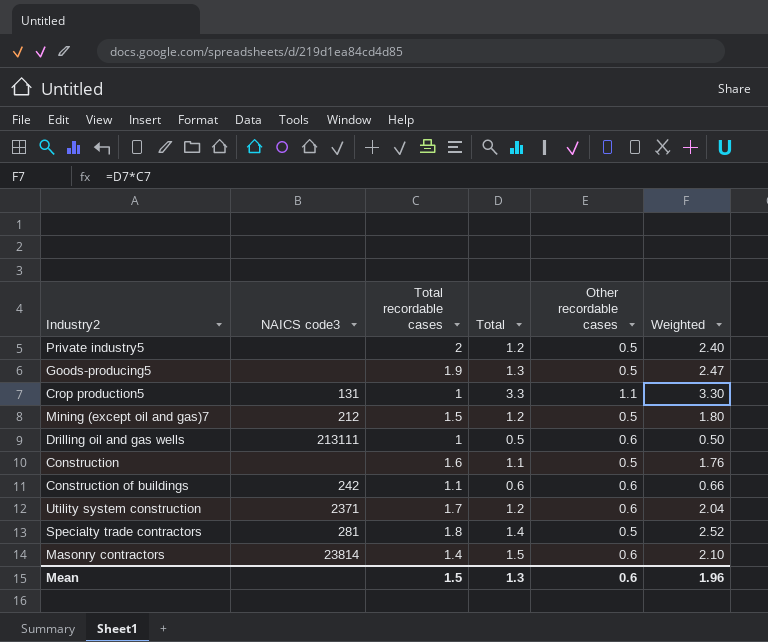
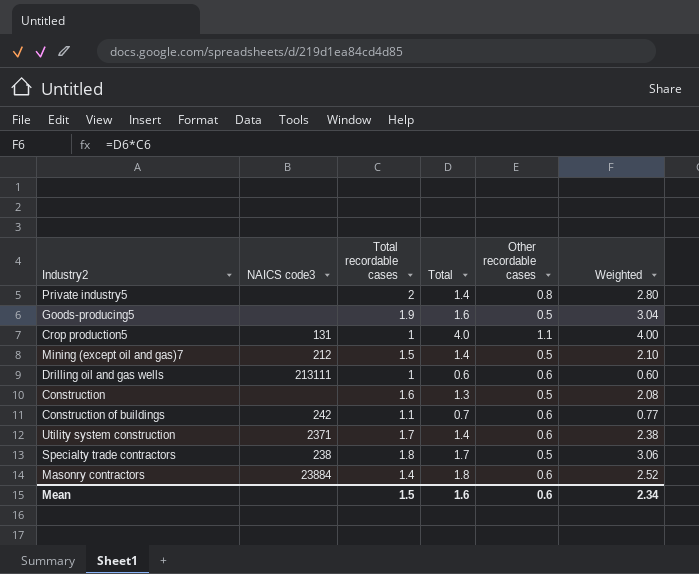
Private industry5 | Total: 1.2 -> 1.4
Private industry5 | Other recordable cases: 0.5 -> 0.8
Private industry5 | Weighted: 2.40 -> 2.80
Goods-producing5 | Total: 1.3 -> 1.6
Goods-producing5 | Weighted: 2.47 -> 3.04
Crop production5 | Total: 3.3 -> 4.0
Crop production5 | Weighted: 3.30 -> 4.00
Mining (except oil and gas)7 | Total: 1.2 -> 1.4
Mining (except oil and gas)7 | Weighted: 1.80 -> 2.10
Drilling oil and gas wells | Total: 0.5 -> 0.6
Drilling oil and gas wells | Weighted: 0.50 -> 0.60
Construction | Total: 1.1 -> 1.3
Construction | Weighted: 1.76 -> 2.08
Construction of buildings | Total: 0.6 -> 0.7
Construction of buildings | Weighted: 0.66 -> 0.77
Utility system construction | Total: 1.2 -> 1.4
Utility system construction | Weighted: 2.04 -> 2.38
Specialty trade contractors | NAICS code3: 281 -> 238
Specialty trade contractors | Total: 1.4 -> 1.7
Specialty trade contractors | Weighted: 2.52 -> 3.06
Masonry contractors | NAICS code3: 23814 -> 23884
Masonry contractors | Total: 1.5 -> 1.8
Masonry contractors | Weighted: 2.10 -> 2.52
Mean | Total: 1.3 -> 1.6
Mean | Weighted: 1.96 -> 2.34

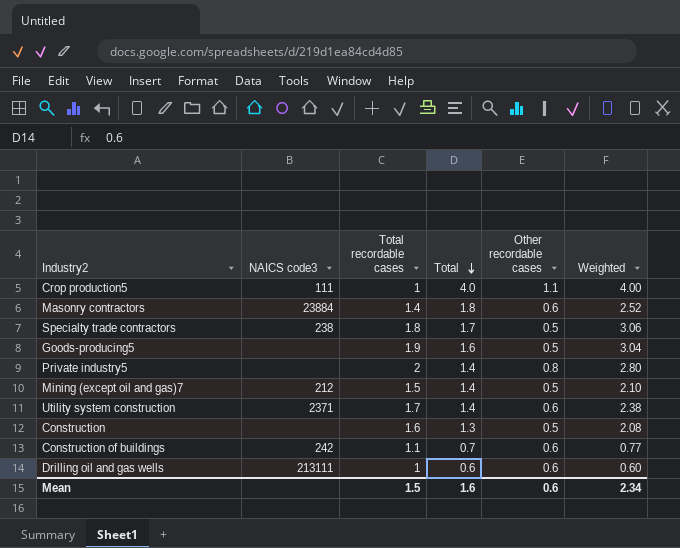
row order: none -> Total descending
Crop production5 | NAICS code3: 131 -> 111

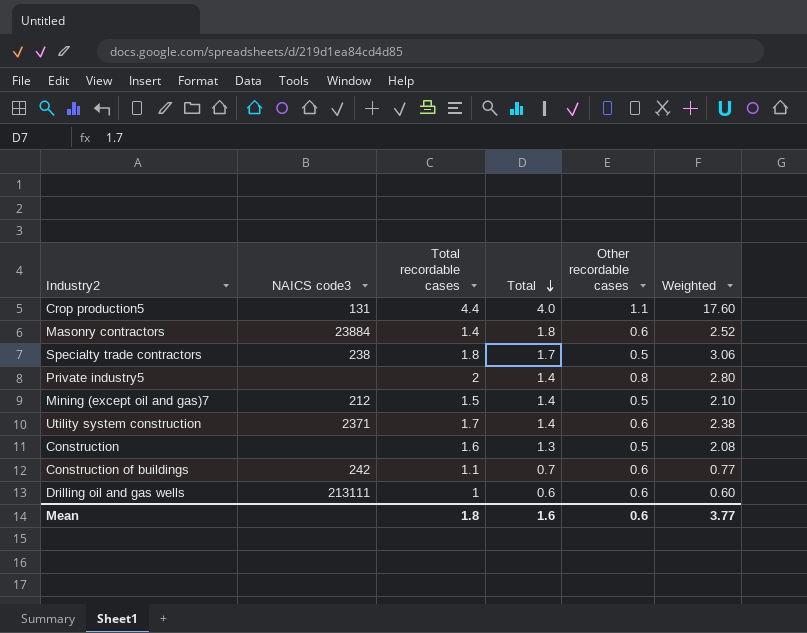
row Goods-producing5: none | 1.9 | 1.6 | 0.5 | 3.04 -> none
Crop production5 | NAICS code3: 111 -> 131
Crop production5 | Total recordable cases: 1 -> 4.4
Crop production5 | Weighted: 4.00 -> 17.60
Mean | Total recordable cases: 1.5 -> 1.8
Mean | Weighted: 2.34 -> 3.77

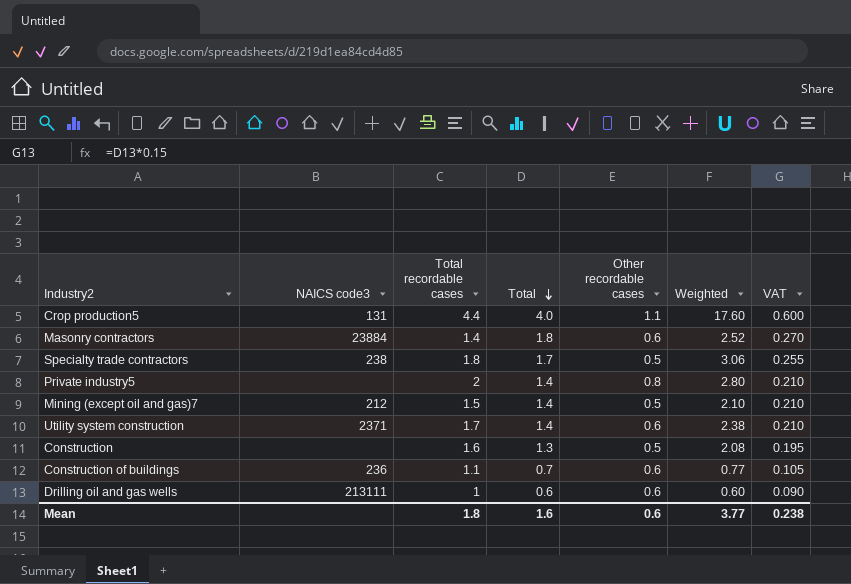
column VAT | formula: none -> [Total] * 0.15
Construction of buildings | NAICS code3: 242 -> 236

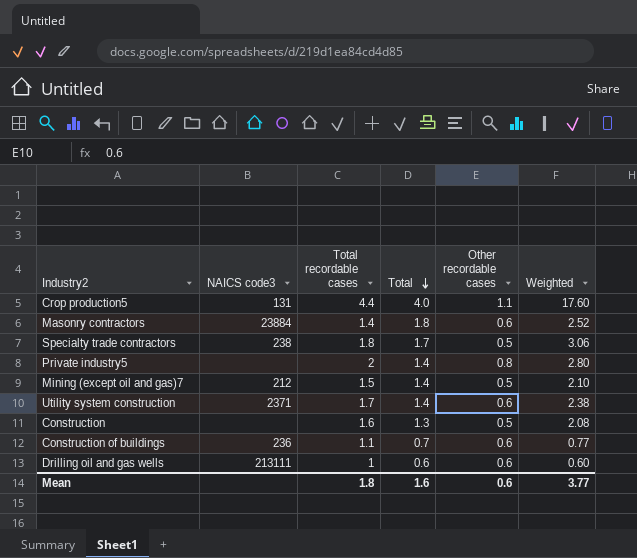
column VAT | formula: [Total] * 0.15 -> none

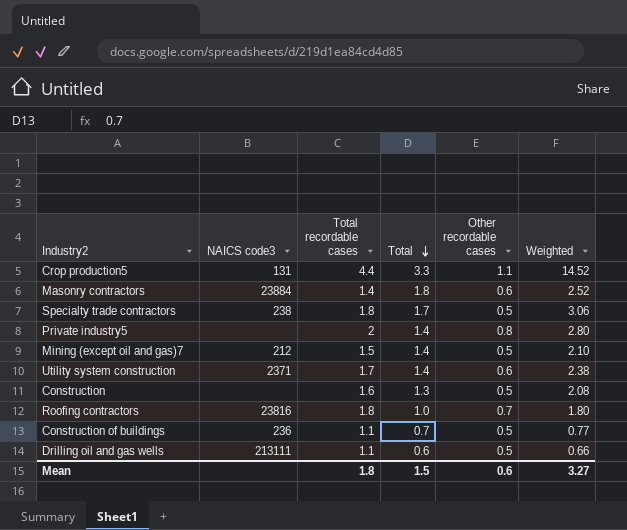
Crop production5 | Total: 4.0 -> 3.3
Crop production5 | Weighted: 17.60 -> 14.52
row Roofing contractors: none -> 23816 | 1.8 | 1.0 | 0.7 | 1.80
Construction of buildings | Other recordable cases: 0.6 -> 0.5
Drilling oil and gas wells | Total recordable cases: 1 -> 1.1
Drilling oil and gas wells | Other recordable cases: 0.6 -> 0.5
Drilling oil and gas wells | Weighted: 0.60 -> 0.66
Mean | Total: 1.6 -> 1.5
Mean | Weighted: 3.77 -> 3.27

